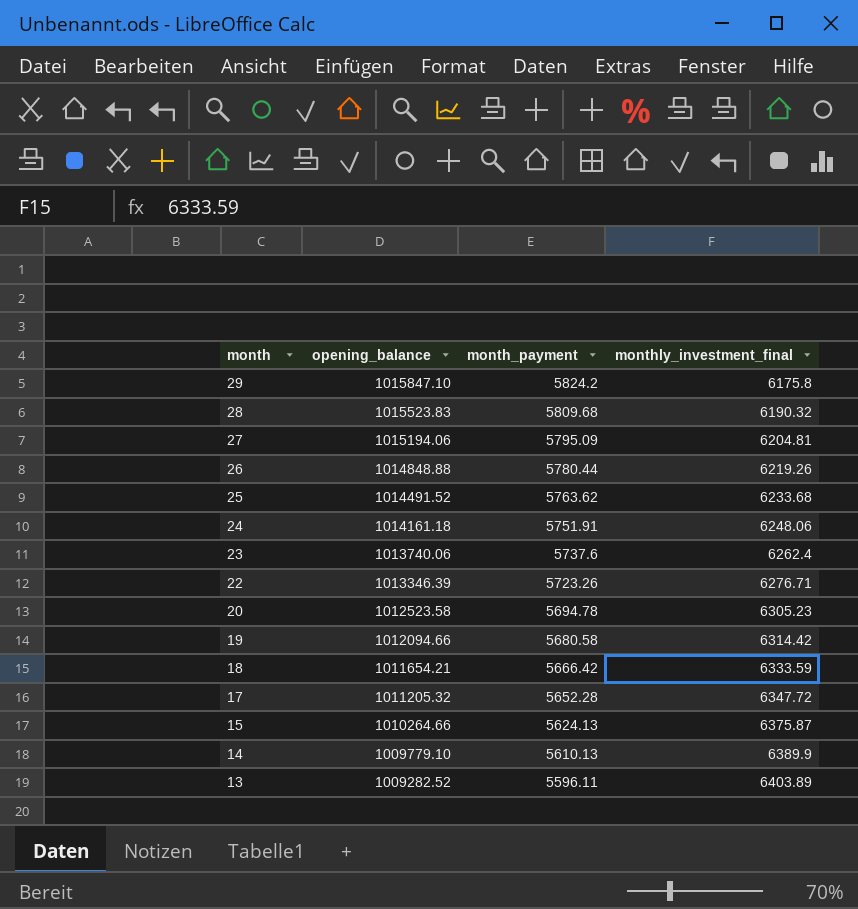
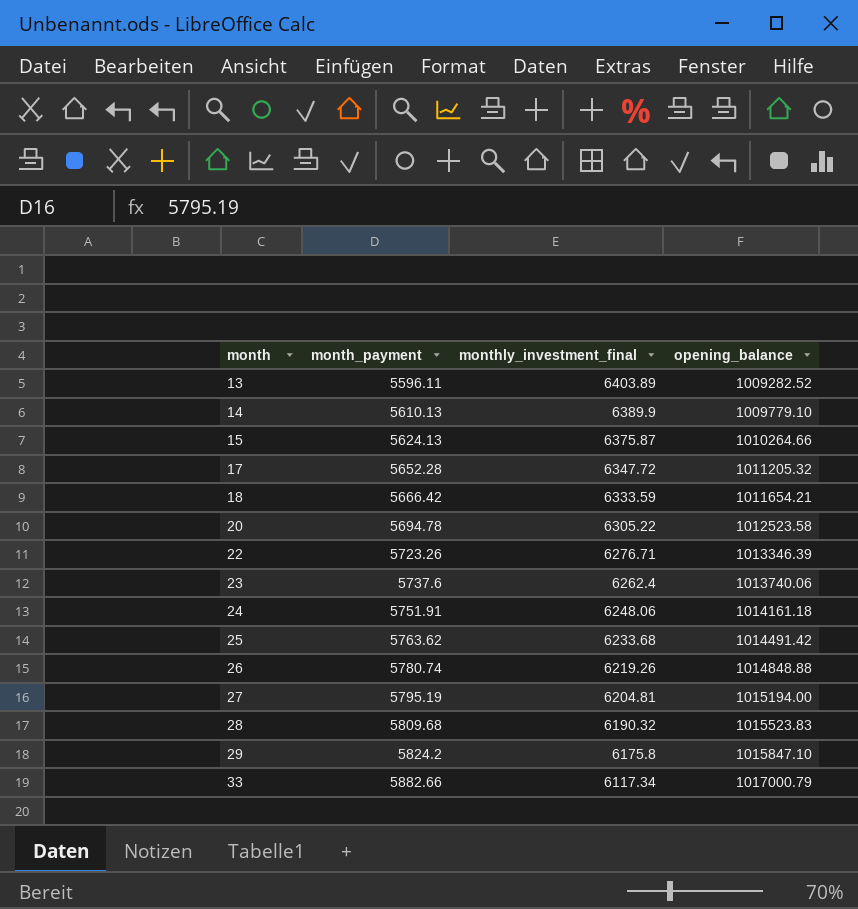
row order: month descending -> month ascending
column opening_balance | position: 2 -> 4
row 19: 1012094.66 | 5680.58 | 6314.42 -> none
20 | monthly_investment_final: 6305.23 -> 6305.22
25 | opening_balance: 1014491.52 -> 1014491.42
26 | month_payment: 5780.44 -> 5780.74
27 | month_payment: 5795.09 -> 5795.19
27 | opening_balance: 1015194.06 -> 1015194.00
row 33: none -> 5882.66 | 6117.34 | 1017000.79

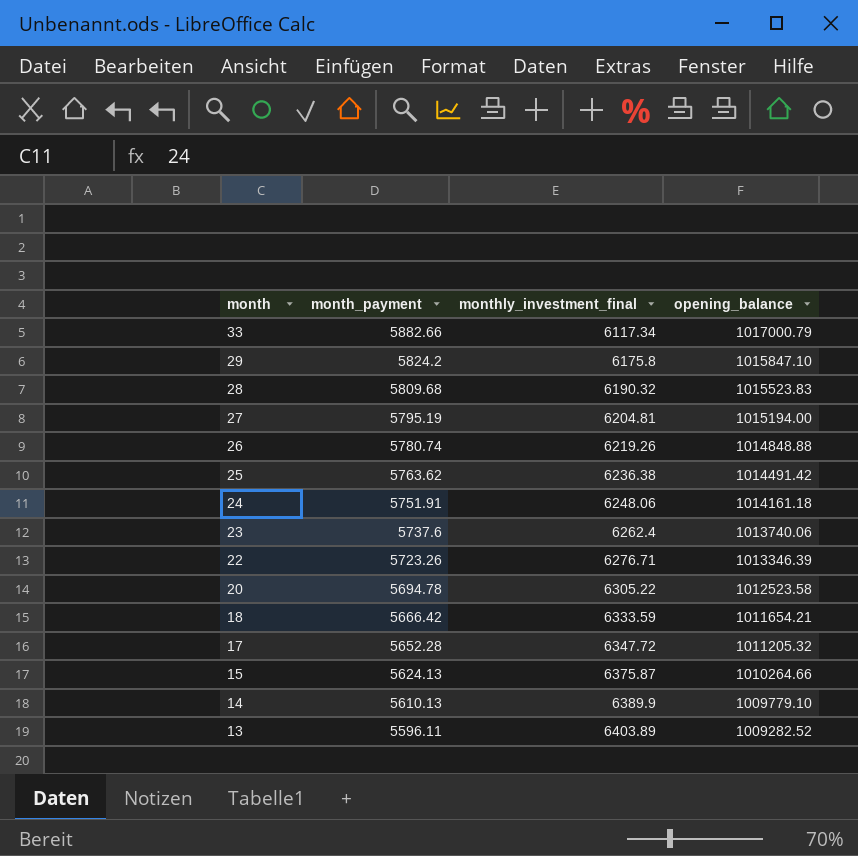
row order: month ascending -> month descending
25 | monthly_investment_final: 6233.68 -> 6236.38

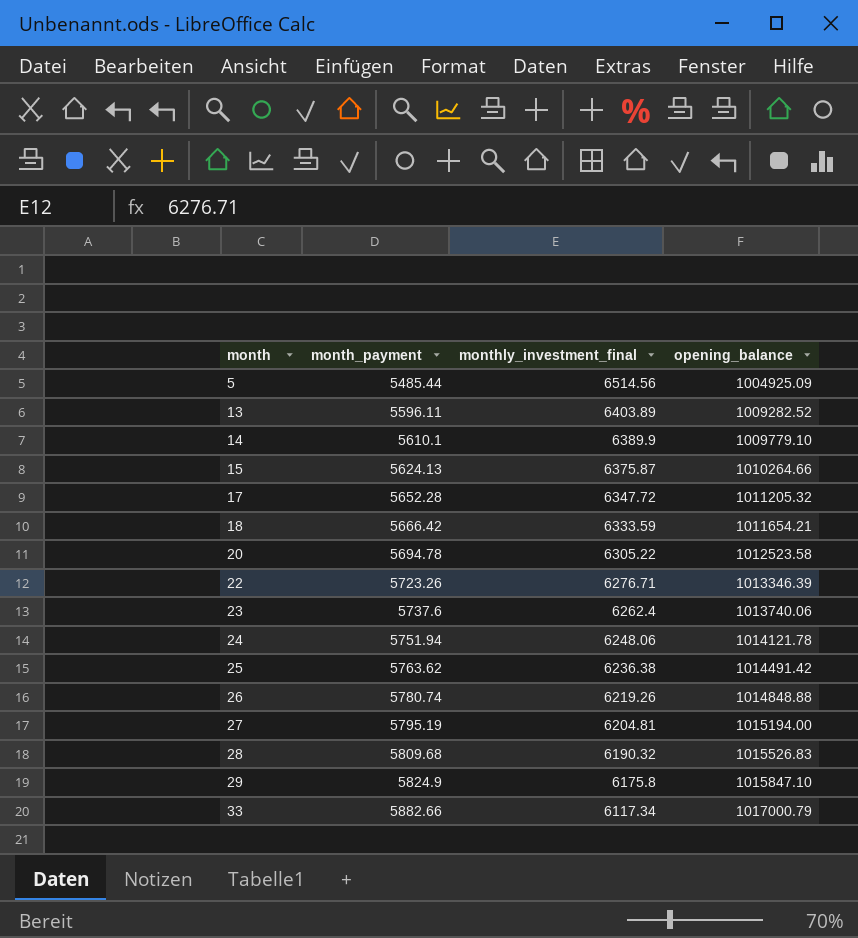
row order: month descending -> month ascending
row 5: none -> 5485.44 | 6514.56 | 1004925.09
14 | month_payment: 5610.13 -> 5610.1
24 | month_payment: 5751.91 -> 5751.94
24 | opening_balance: 1014161.18 -> 1014121.78
28 | opening_balance: 1015523.83 -> 1015526.83
29 | month_payment: 5824.2 -> 5824.9

